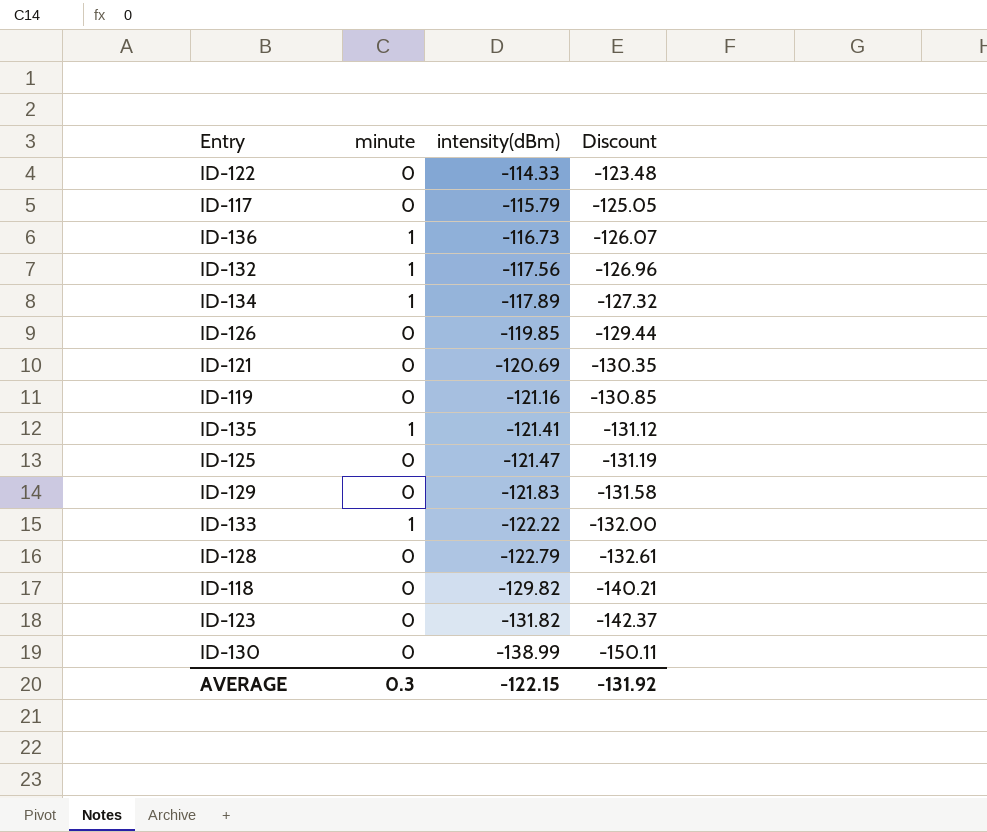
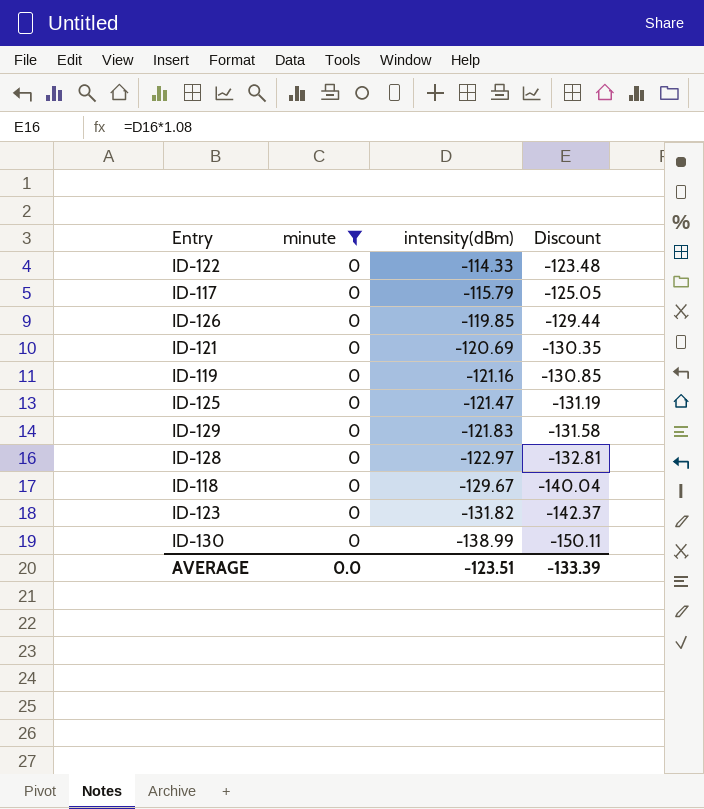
filter: none -> minute = 0
ID-128 | intensity(dBm): -122.79 -> -122.97
ID-128 | Discount: -132.61 -> -132.81
ID-118 | intensity(dBm): -129.82 -> -129.67
ID-118 | Discount: -140.21 -> -140.04
AVERAGE | minute: 0.3 -> 0.0
AVERAGE | intensity(dBm): -122.15 -> -123.51
AVERAGE | Discount: -131.92 -> -133.39

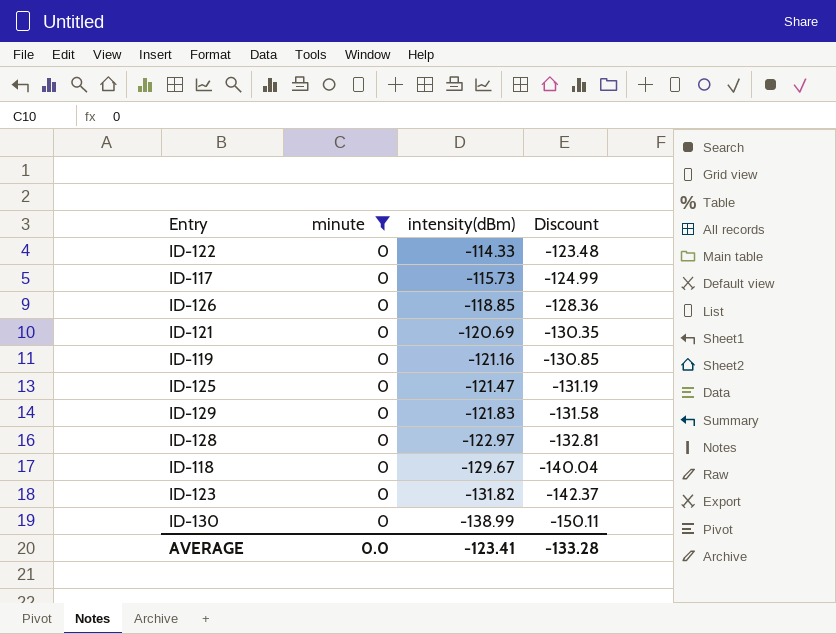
ID-117 | intensity(dBm): -115.79 -> -115.73
ID-117 | Discount: -125.05 -> -124.99
ID-126 | intensity(dBm): -119.85 -> -118.85
ID-126 | Discount: -129.44 -> -128.36
AVERAGE | intensity(dBm): -123.51 -> -123.41
AVERAGE | Discount: -133.39 -> -133.28

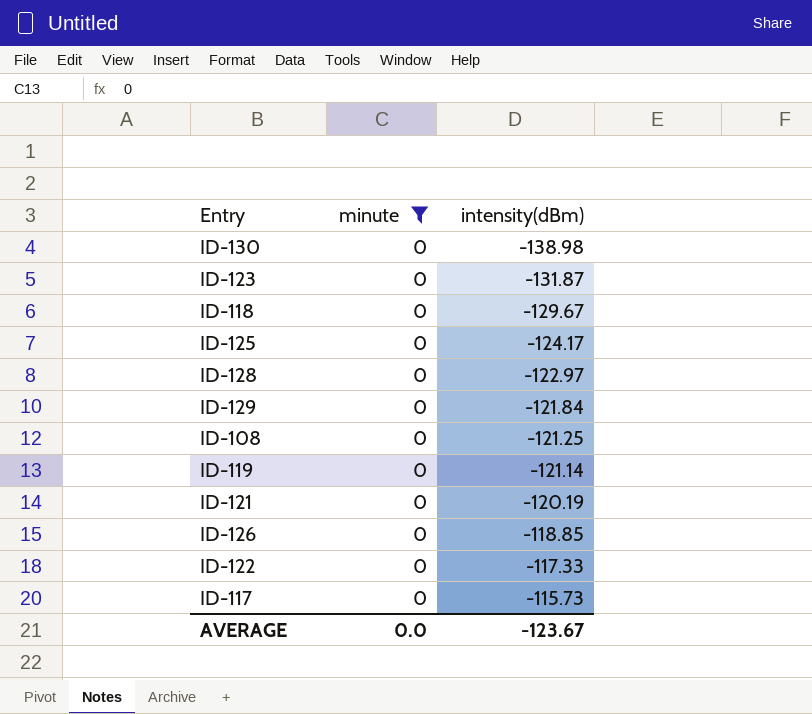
row order: intensity(dBm) descending -> intensity(dBm) ascending
column Discount | formula: [intensity(dBm)] * 1.08 -> none
ID-130 | intensity(dBm): -138.99 -> -138.98
ID-123 | intensity(dBm): -131.82 -> -131.87
ID-125 | intensity(dBm): -121.47 -> -124.17
ID-129 | intensity(dBm): -121.83 -> -121.84
row ID-108: none -> 0 | -121.25
ID-119 | intensity(dBm): -121.16 -> -121.14
ID-121 | intensity(dBm): -120.69 -> -120.19
ID-122 | intensity(dBm): -114.33 -> -117.33
AVERAGE | intensity(dBm): -123.41 -> -123.67

